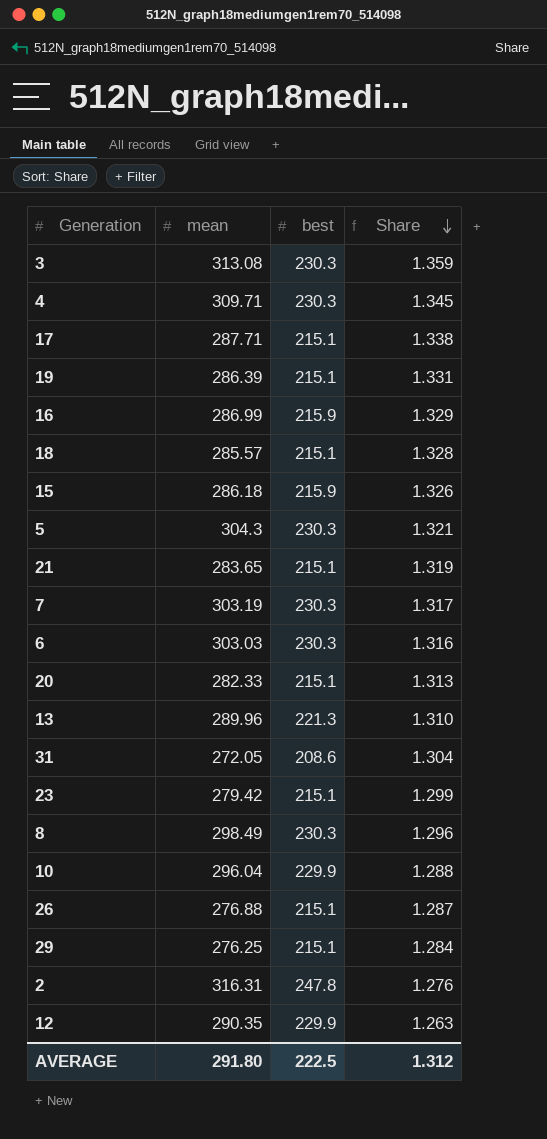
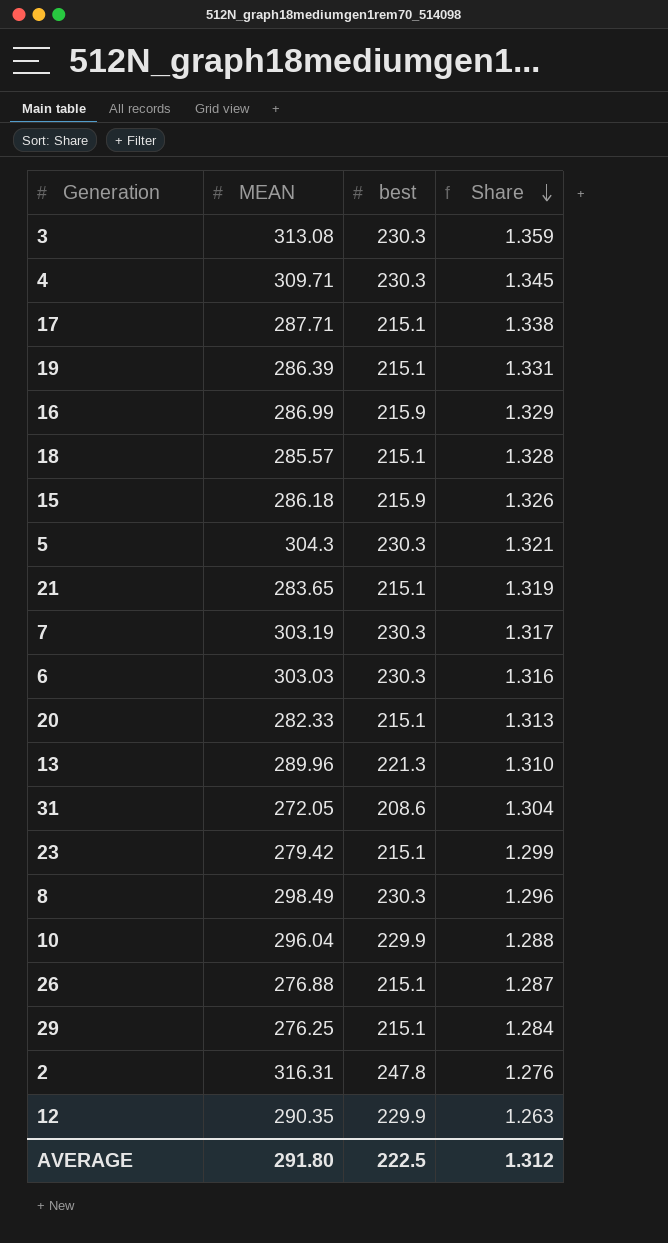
column name: mean -> MEAN

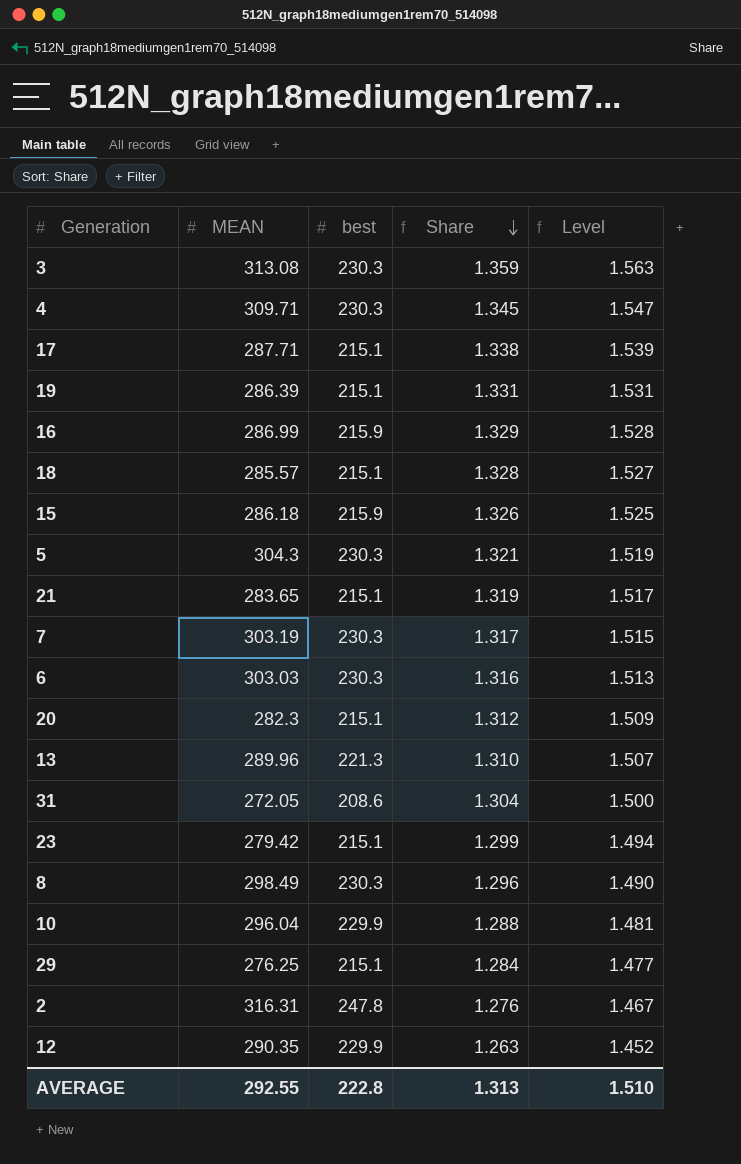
column Level | formula: none -> [Share] * 1.15
row 26: 276.88 | 215.1 | 1.287 -> none
20 | MEAN: 282.33 -> 282.3
20 | Share: 1.313 -> 1.312
AVERAGE | MEAN: 291.80 -> 292.55
AVERAGE | best: 222.5 -> 222.8
AVERAGE | Share: 1.312 -> 1.313

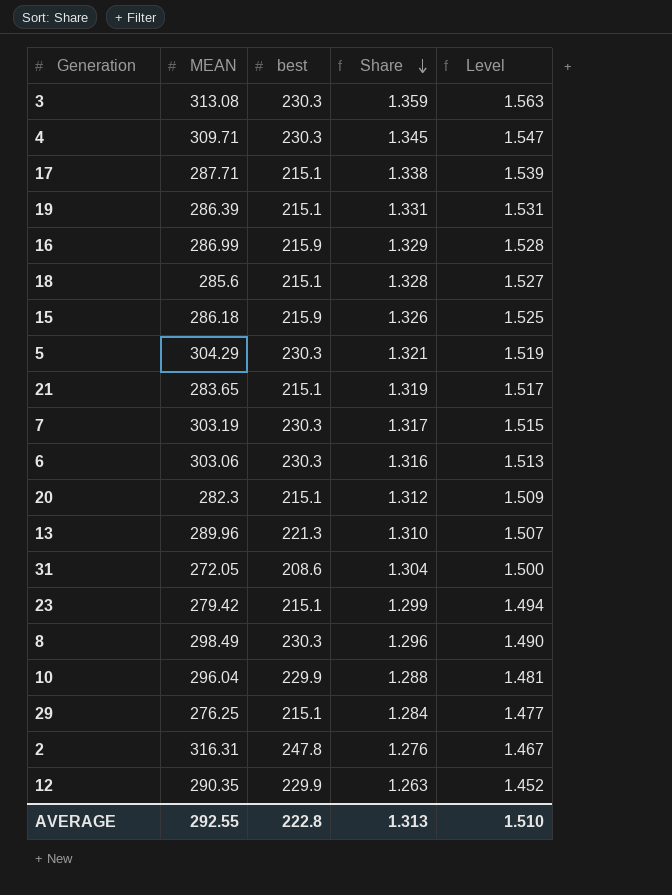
18 | MEAN: 285.57 -> 285.6
5 | MEAN: 304.3 -> 304.29
6 | MEAN: 303.03 -> 303.06

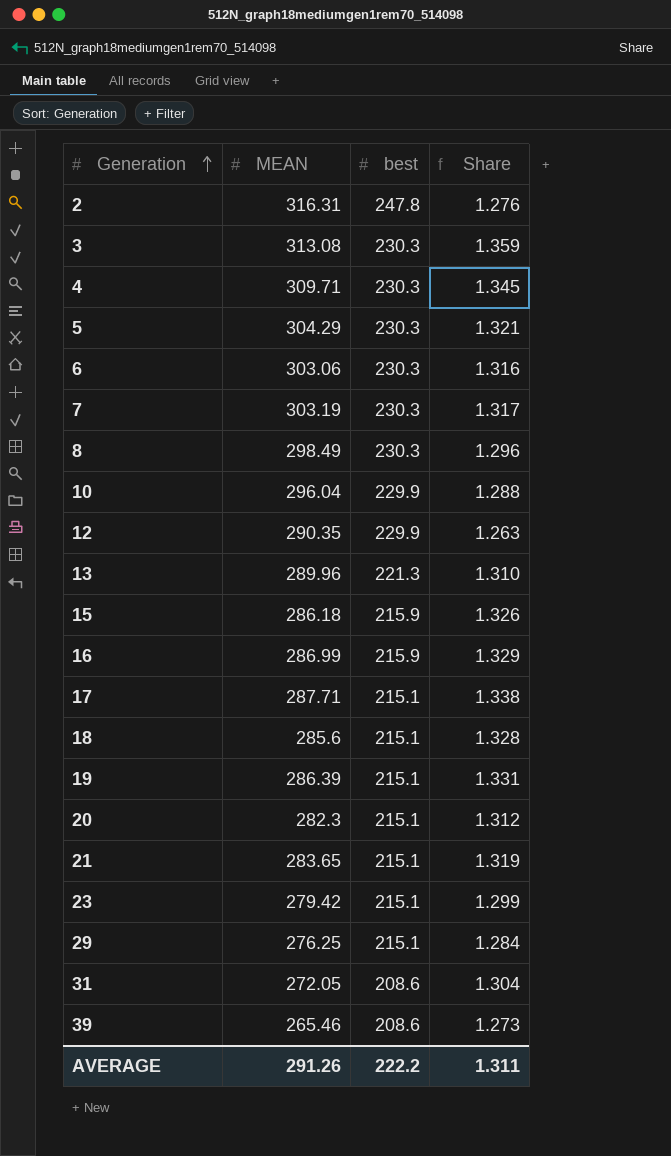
row order: Share descending -> Generation ascending
column Level | formula: [Share] * 1.15 -> none
row 39: none -> 265.46 | 208.6 | 1.273
AVERAGE | MEAN: 292.55 -> 291.26
AVERAGE | best: 222.8 -> 222.2
AVERAGE | Share: 1.313 -> 1.311

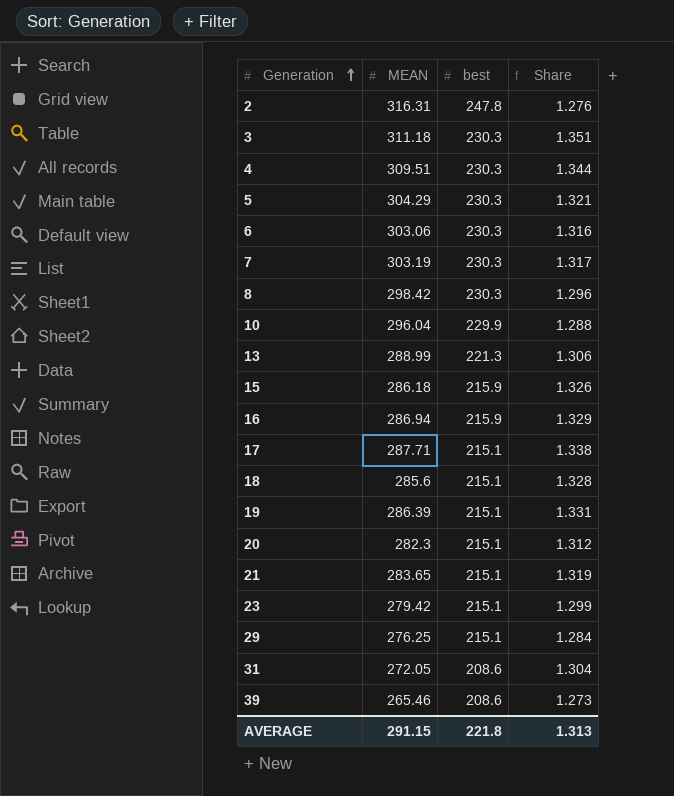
row 12: 290.35 | 229.9 | 1.263 -> none
3 | MEAN: 313.08 -> 311.18
3 | Share: 1.359 -> 1.351
4 | MEAN: 309.71 -> 309.51
4 | Share: 1.345 -> 1.344
8 | MEAN: 298.49 -> 298.42
13 | MEAN: 289.96 -> 288.99
13 | Share: 1.310 -> 1.306
16 | MEAN: 286.99 -> 286.94
AVERAGE | MEAN: 291.26 -> 291.15
AVERAGE | best: 222.2 -> 221.8
AVERAGE | Share: 1.311 -> 1.313

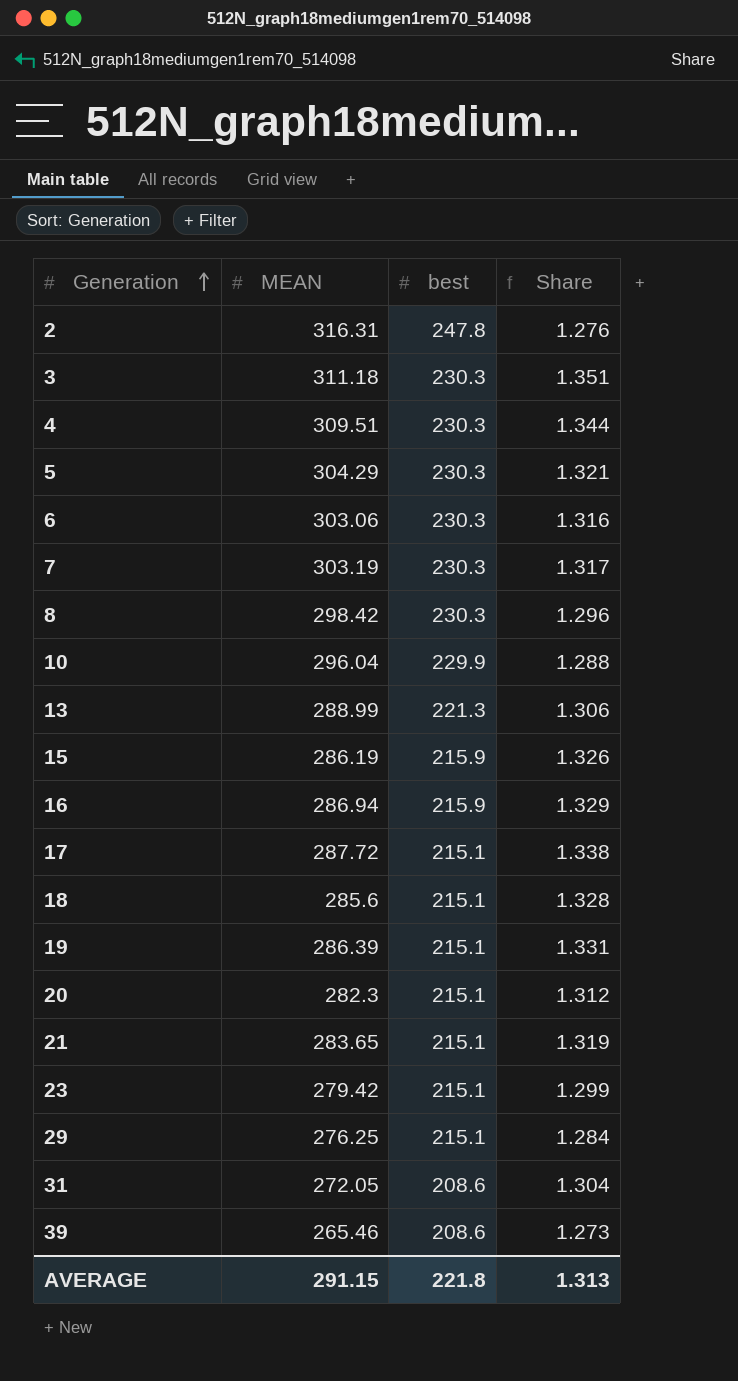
15 | MEAN: 286.18 -> 286.19
17 | MEAN: 287.71 -> 287.72

